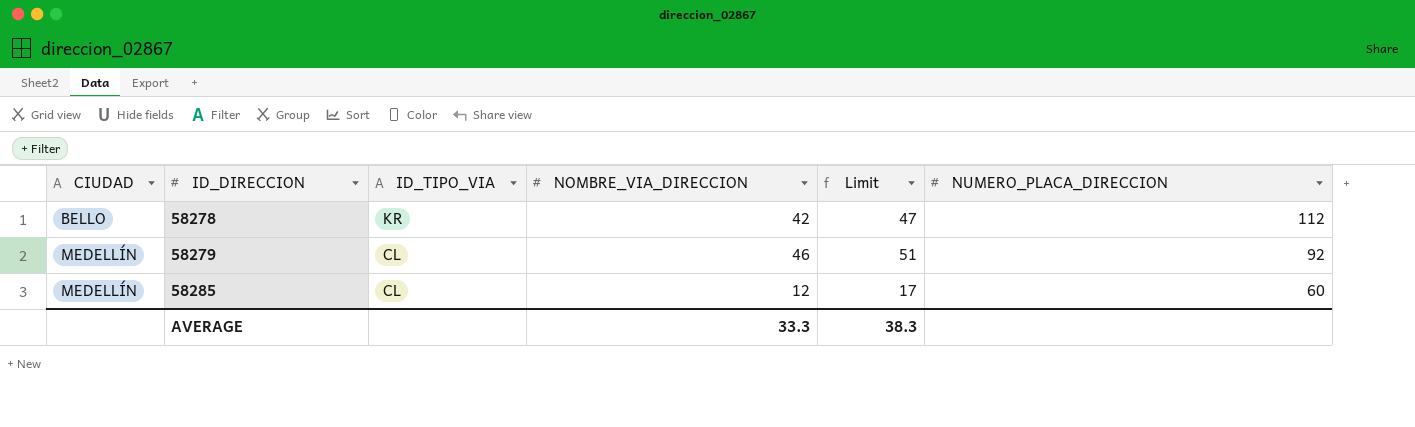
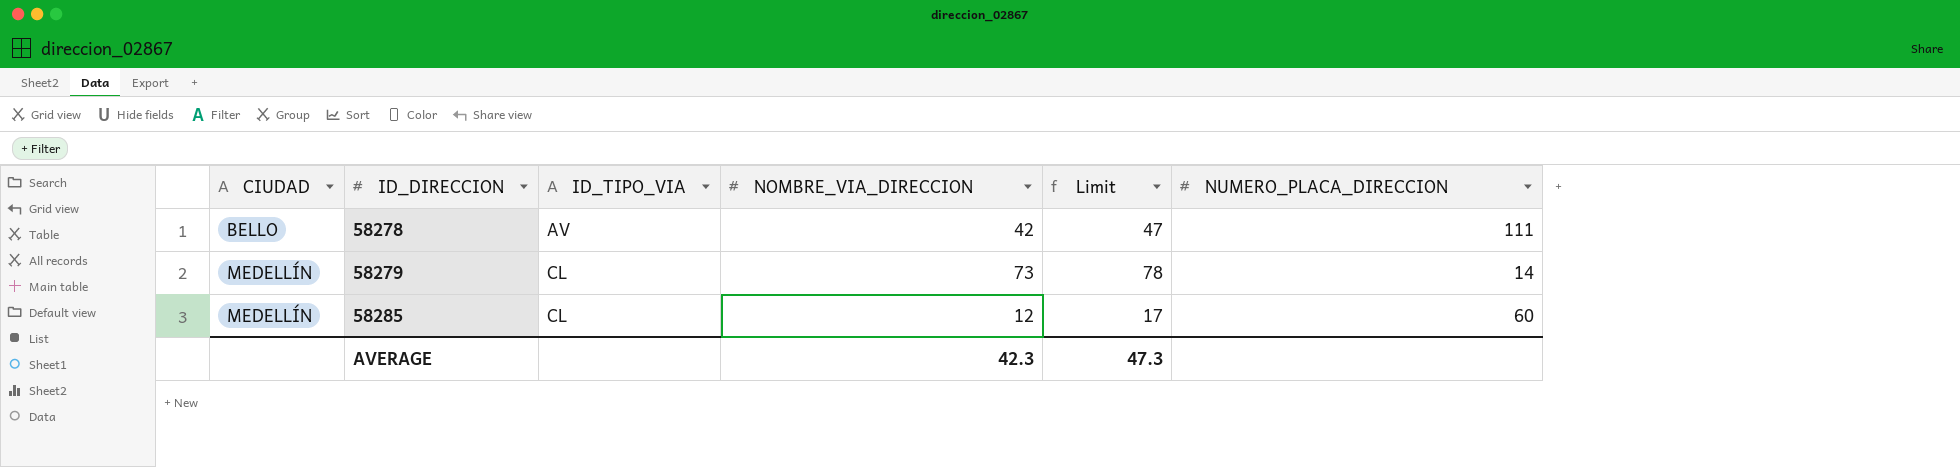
58278 | ID_TIPO_VIA: KR -> AV
58278 | NUMERO_PLACA_DIRECCION: 112 -> 111
58279 | NOMBRE_VIA_DIRECCION: 46 -> 73
58279 | Limit: 51 -> 78
58279 | NUMERO_PLACA_DIRECCION: 92 -> 14
AVERAGE | NOMBRE_VIA_DIRECCION: 33.3 -> 42.3
AVERAGE | Limit: 38.3 -> 47.3

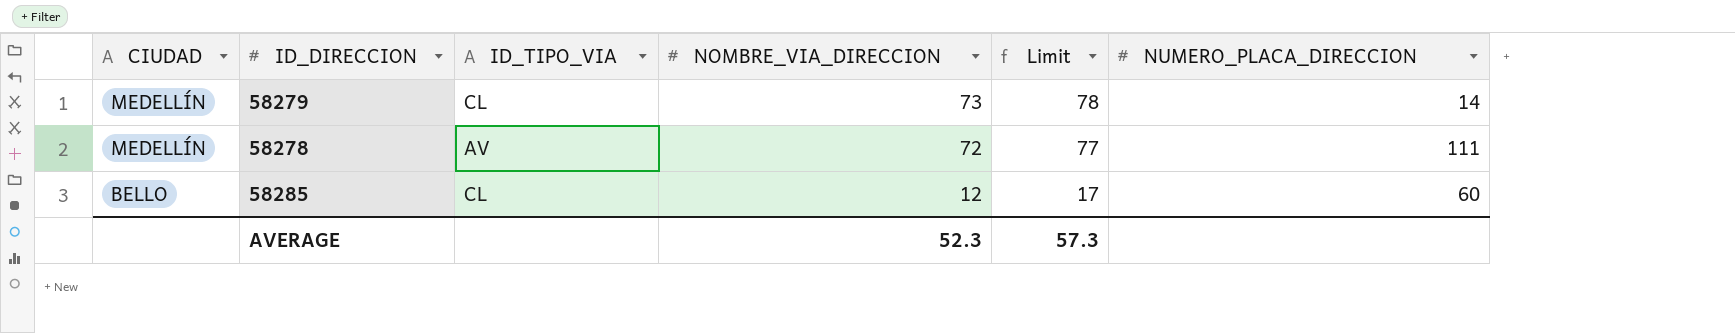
row order: CIUDAD ascending -> CIUDAD descending
58278 | CIUDAD: BELLO -> MEDELLÍN
58278 | NOMBRE_VIA_DIRECCION: 42 -> 72
58278 | Limit: 47 -> 77
58285 | CIUDAD: MEDELLÍN -> BELLO
AVERAGE | NOMBRE_VIA_DIRECCION: 42.3 -> 52.3
AVERAGE | Limit: 47.3 -> 57.3

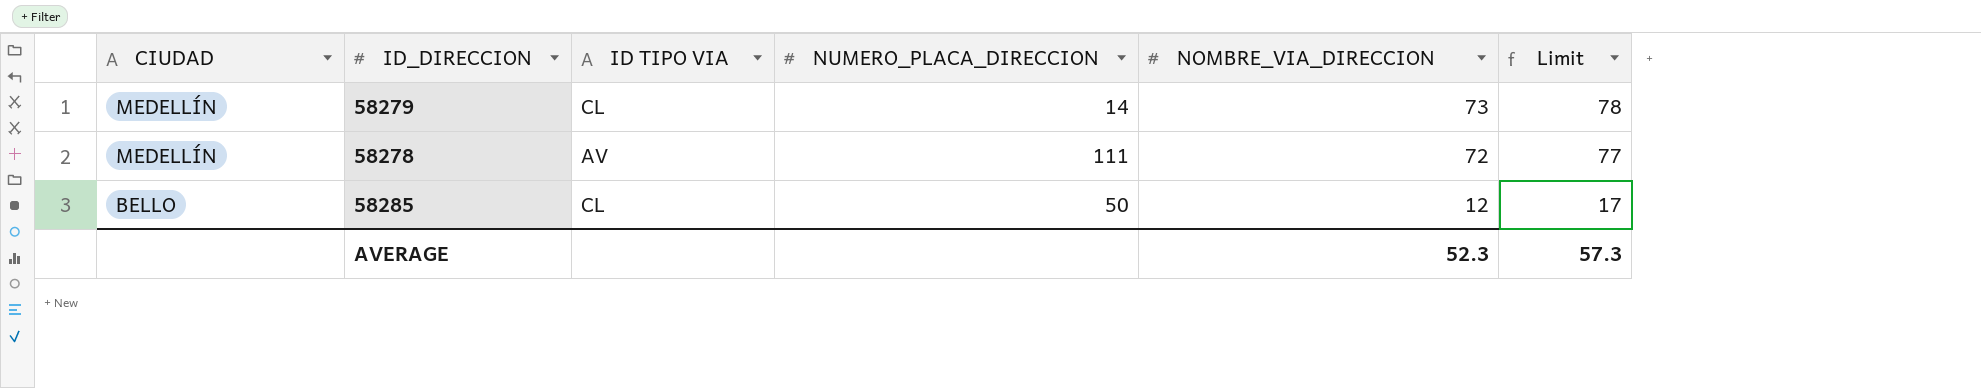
column name: ID_TIPO_VIA -> ID TIPO VIA
column NUMERO_PLACA_DIRECCION | position: 6 -> 4
58285 | NUMERO_PLACA_DIRECCION: 60 -> 50

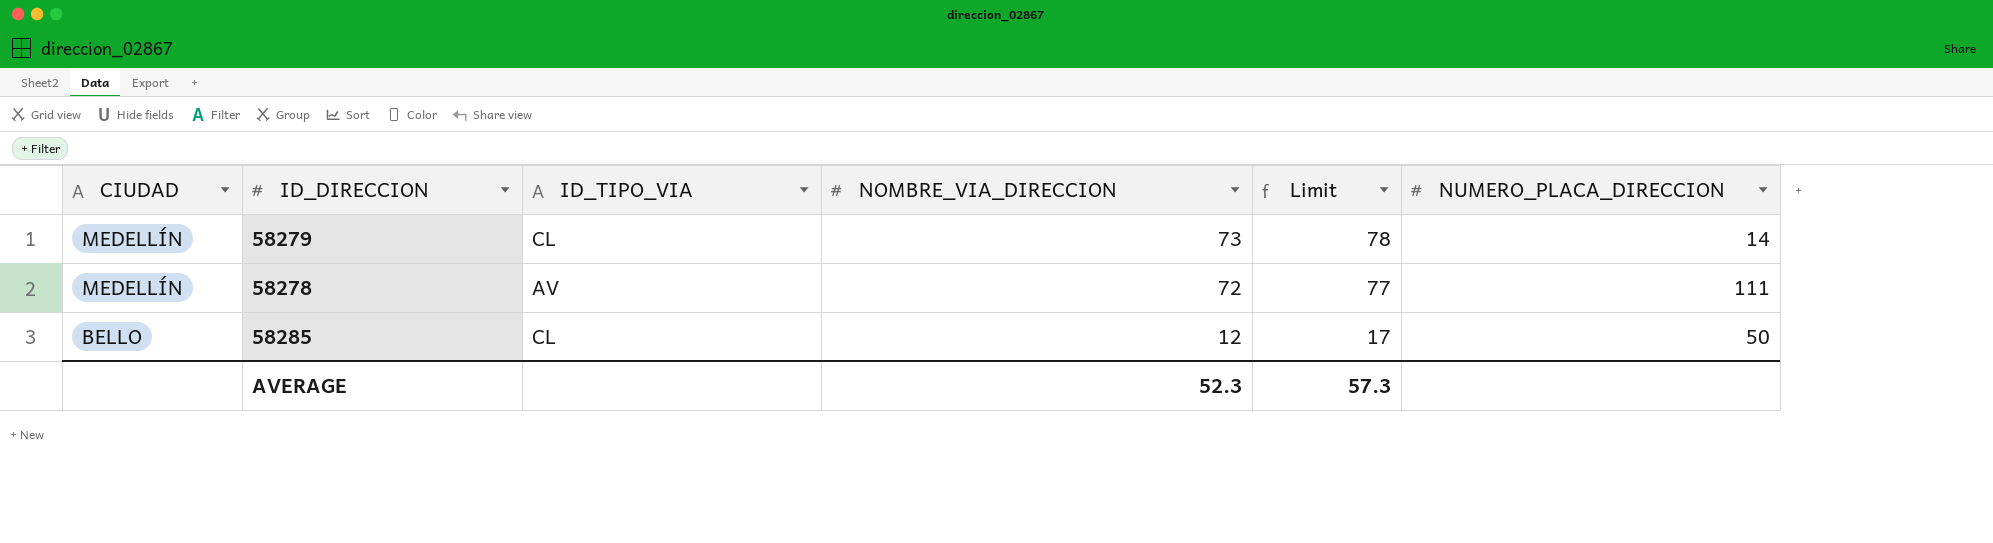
column name: ID TIPO VIA -> ID_TIPO_VIA
column NUMERO_PLACA_DIRECCION | position: 4 -> 6

